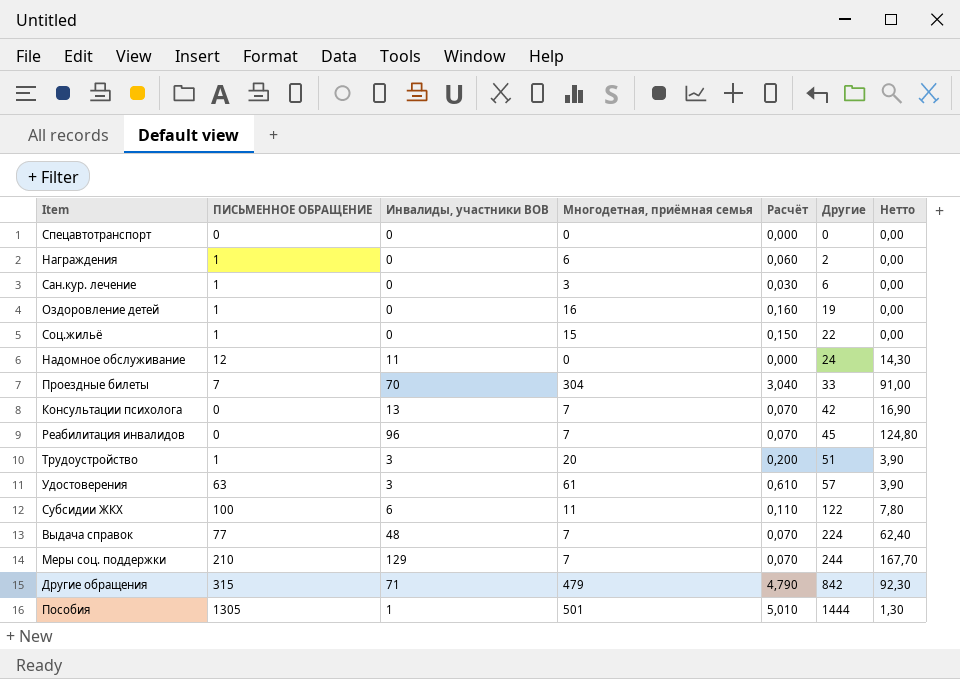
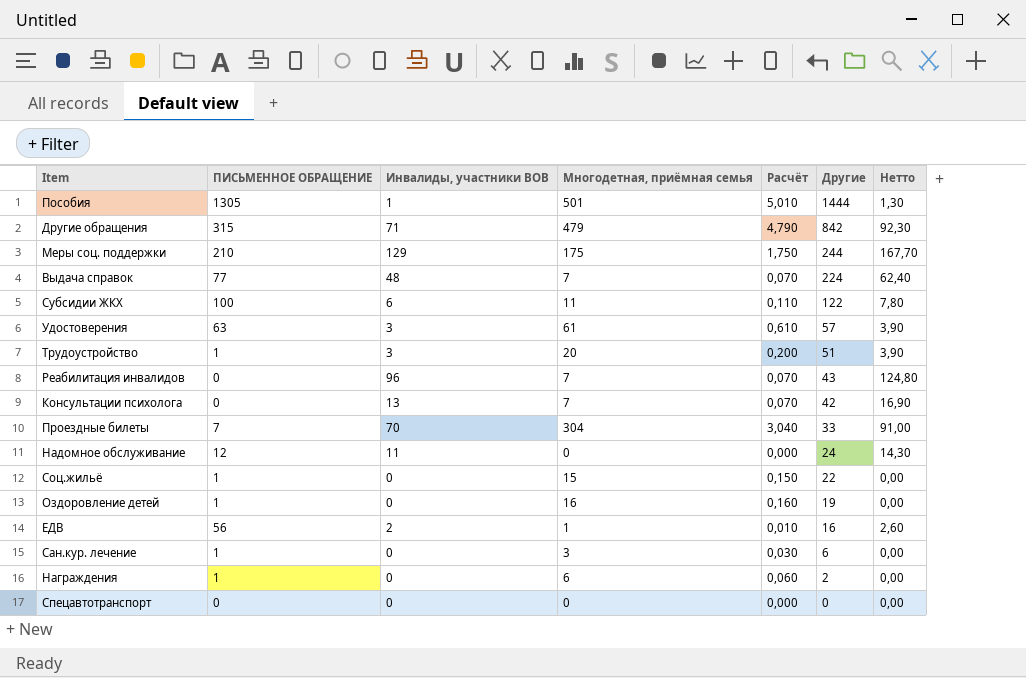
row order: Другие ascending -> Другие descending
Меры соц. поддержки | Многодетная, приёмная семья: 7 -> 175
Меры соц. поддержки | Расчёт: 0,070 -> 1,750
Реабилитация инвалидов | Другие: 45 -> 43
row ЕДВ: none -> 56 | 2 | 1 | 0,010 | 16 | 2,60

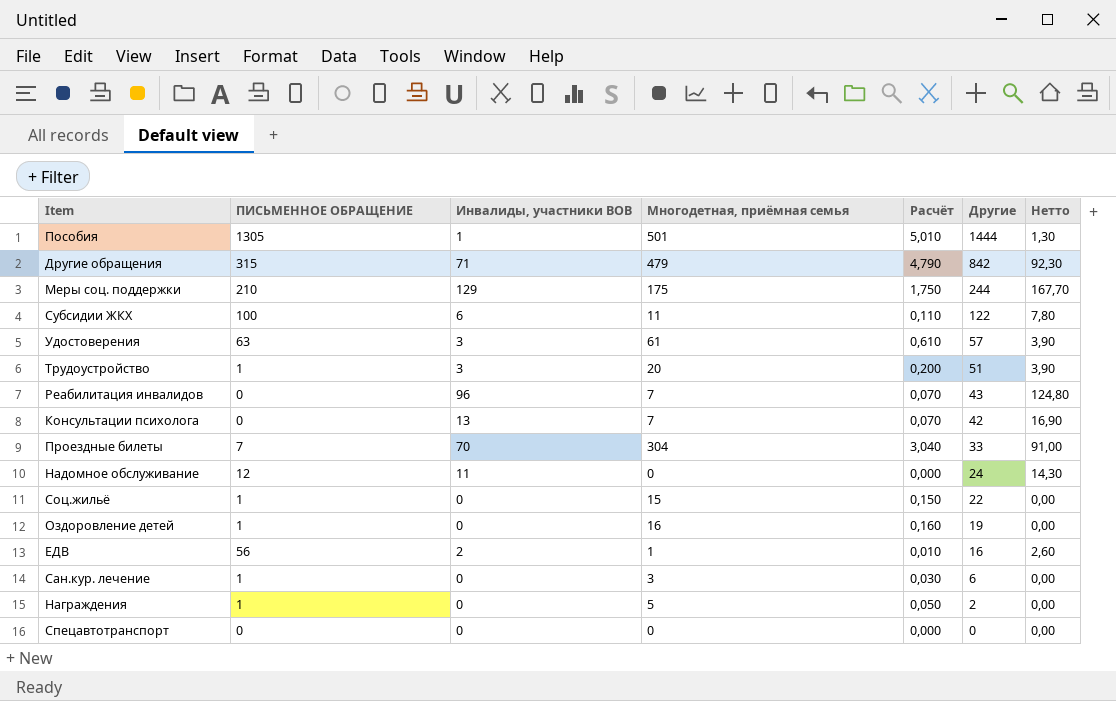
row Выдача справок: 77 | 48 | 7 | 0,070 | 224 | 62,40 -> none
Награждения | Многодетная, приёмная семья: 6 -> 5
Награждения | Расчёт: 0,060 -> 0,050

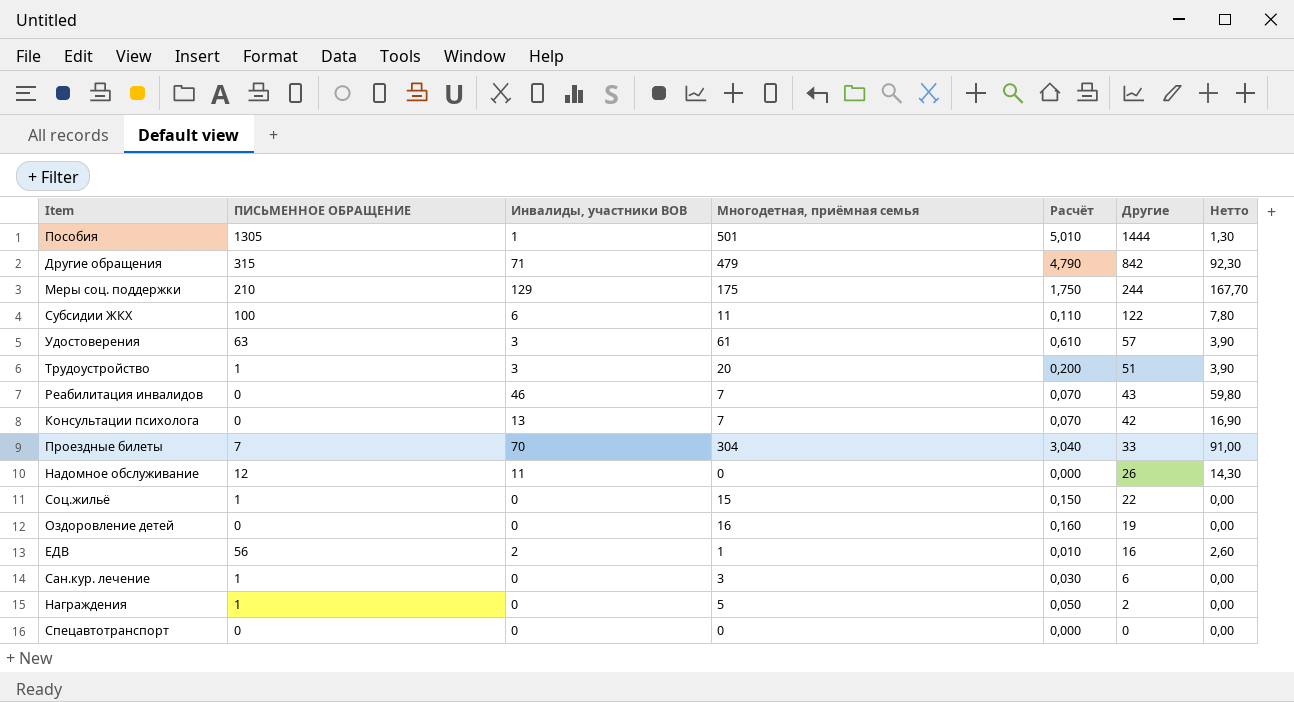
Реабилитация инвалидов | Инвалиды, участники ВОВ: 96 -> 46
Реабилитация инвалидов | Нетто: 124,80 -> 59,80
Надомное обслуживание | Другие: 24 -> 26
Оздоровление детей | ПИСЬМЕННОЕ ОБРАЩЕНИЕ: 1 -> 0

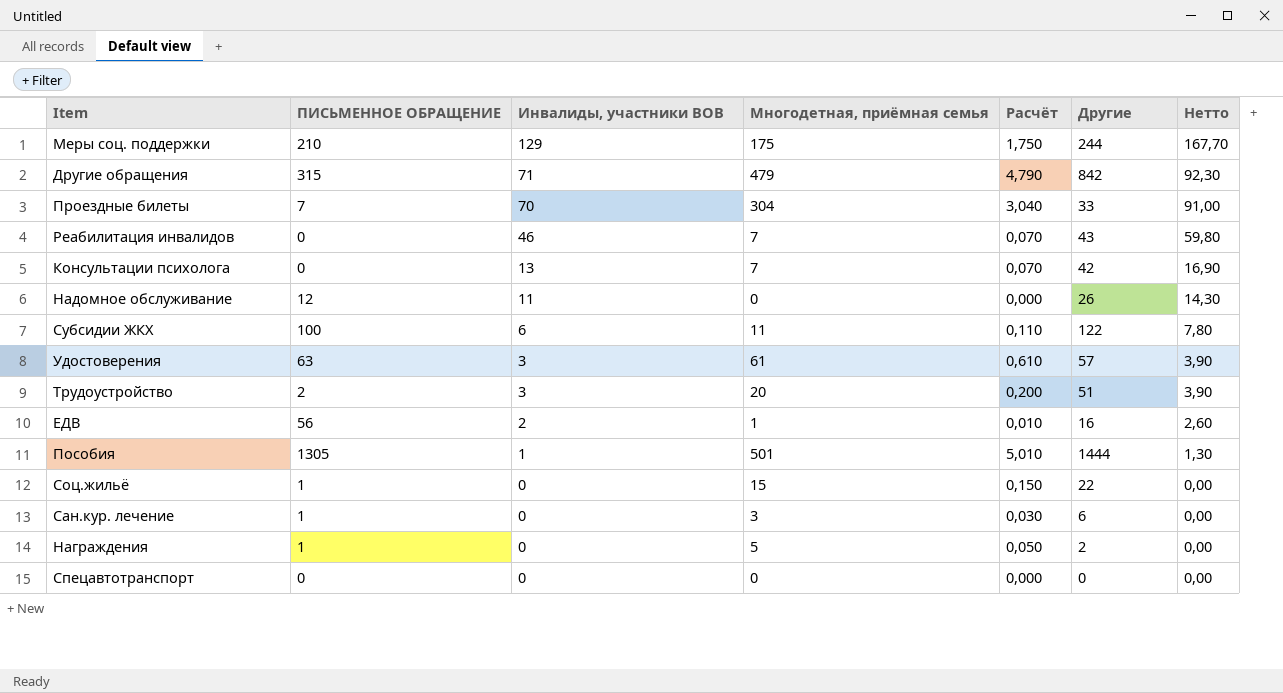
row order: Другие descending -> Инвалиды, участники ВОВ descending
row Оздоровление детей: 0 | 0 | 16 | 0,160 | 19 | 0,00 -> none
Трудоустройство | ПИСЬМЕННОЕ ОБРАЩЕНИЕ: 1 -> 2

